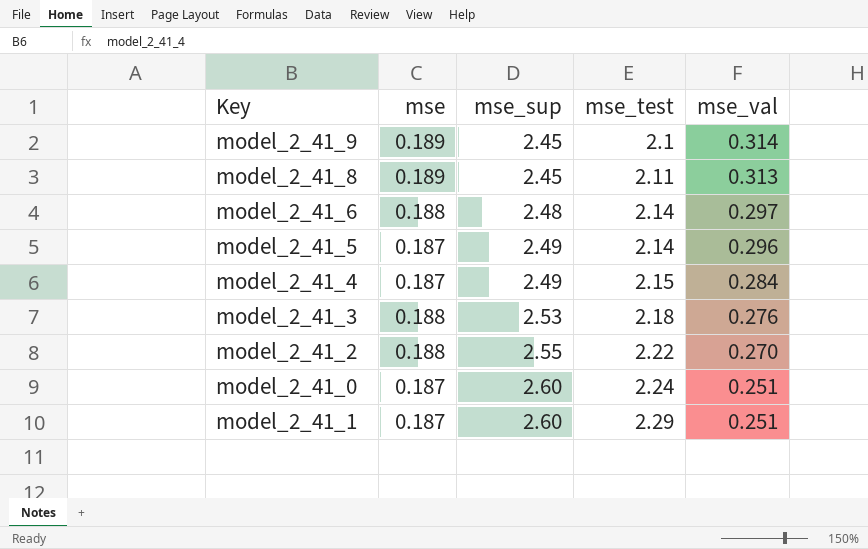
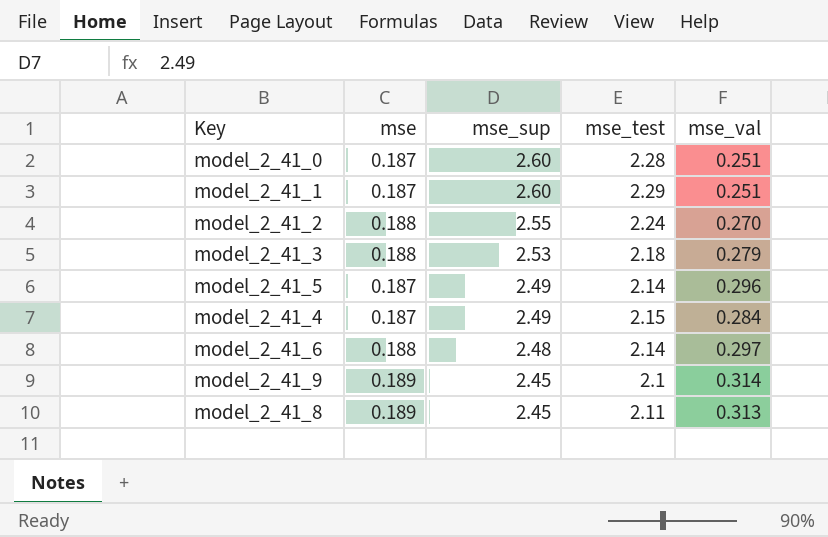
row order: mse_sup ascending -> mse_sup descending
model_2_41_0 | mse_test: 2.24 -> 2.28
model_2_41_2 | mse_test: 2.22 -> 2.24
model_2_41_3 | mse_val: 0.276 -> 0.279

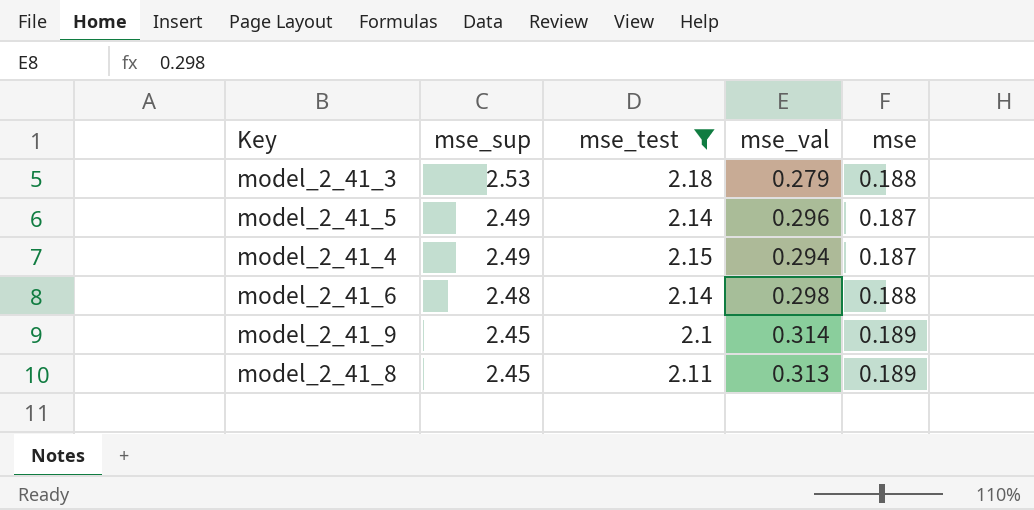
filter: none -> mse_test <= 2.18
column mse | position: 2 -> 5
model_2_41_4 | mse_val: 0.284 -> 0.294
model_2_41_6 | mse_val: 0.297 -> 0.298

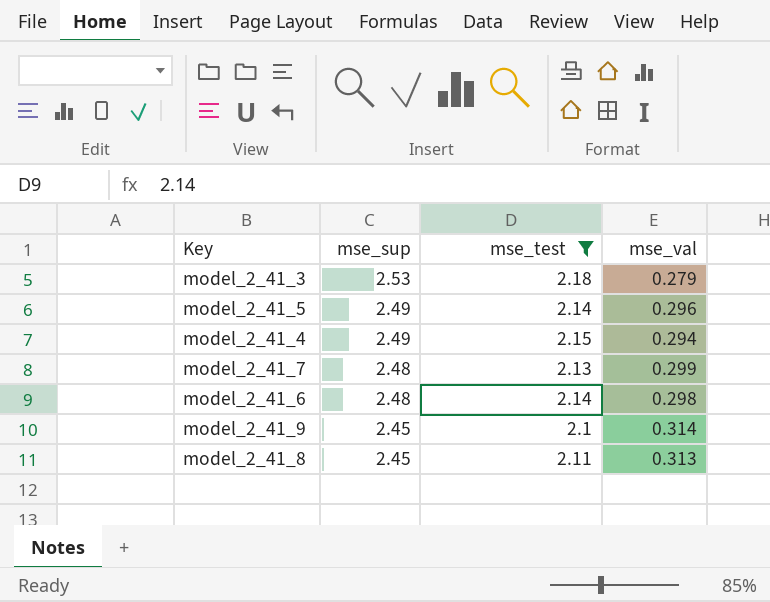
column mse | position: 5 -> none
row model_2_41_7: none -> 2.48 | 2.13 | 0.299

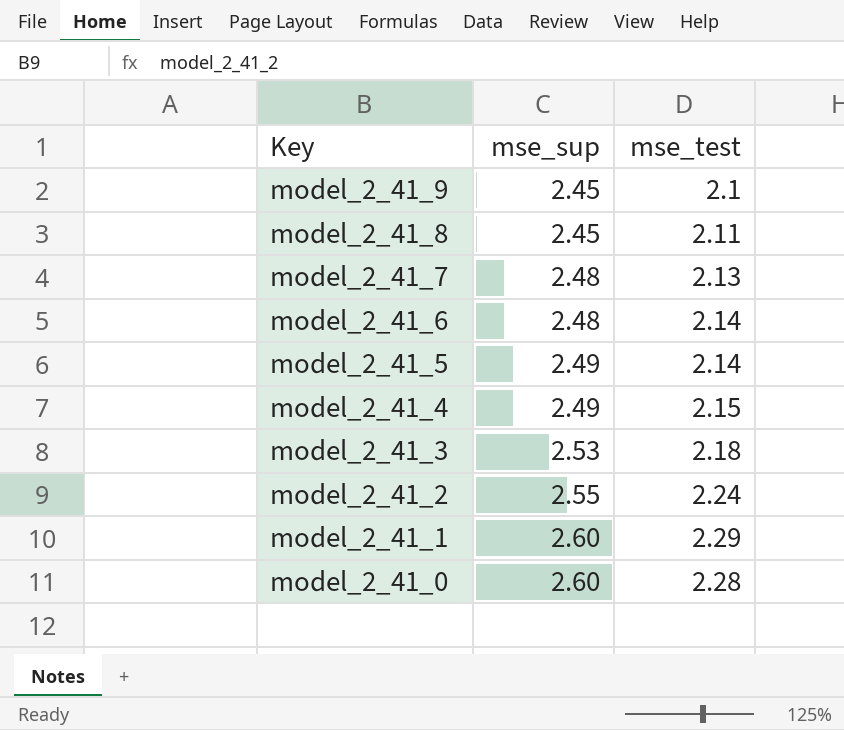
filter: mse_test <= 2.18 -> none
row order: mse_sup descending -> Key descending
column mse_val | position: 4 -> none

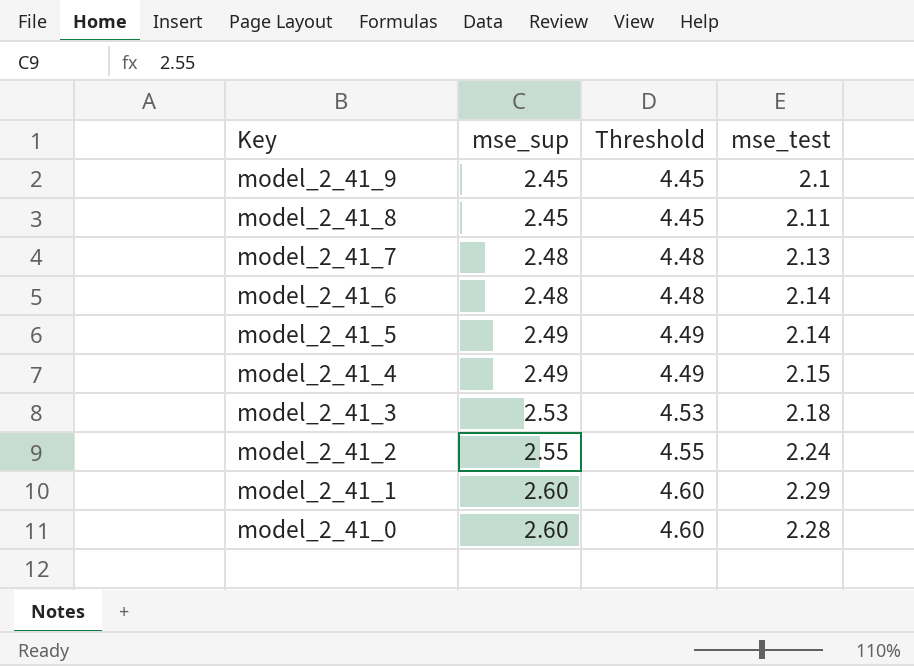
column Threshold | formula: none -> [mse_sup] + 2

